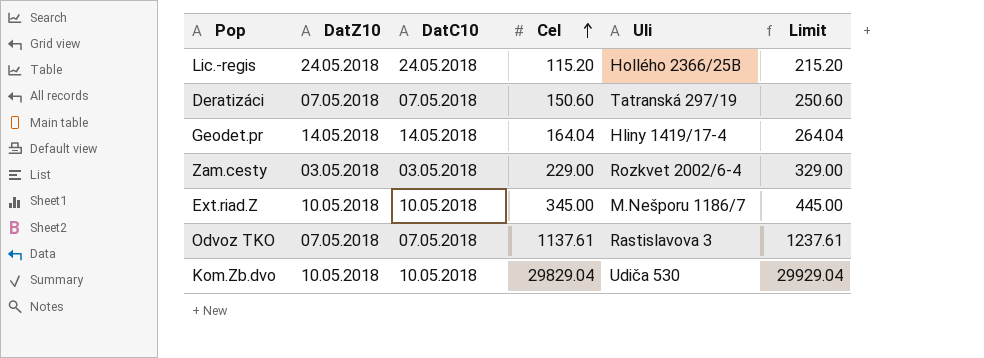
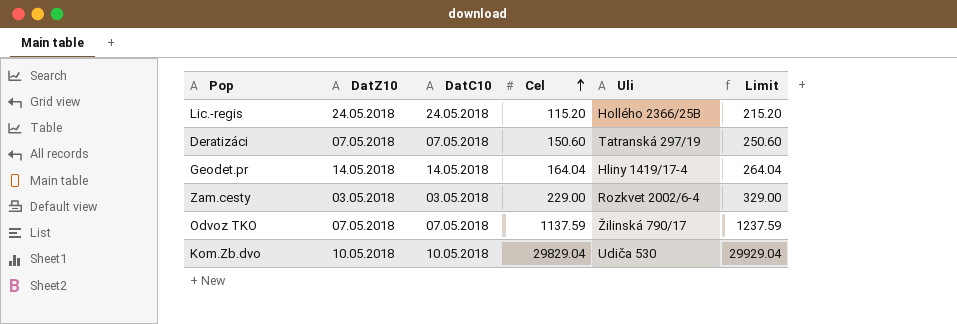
row Ext.riad.Z: 10.05.2018 | 10.05.2018 | 345.00 | M.Nešporu 1186/7 | 445.00 -> none
Odvoz TKO | Cel: 1137.61 -> 1137.59
Odvoz TKO | Uli: Rastislavova 3 -> Žilinská 790/17
Odvoz TKO | Limit: 1237.61 -> 1237.59

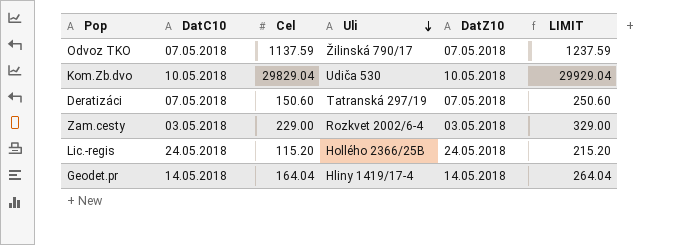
row order: Cel ascending -> Uli descending
column DatZ10 | position: 2 -> 5
column name: Limit -> LIMIT

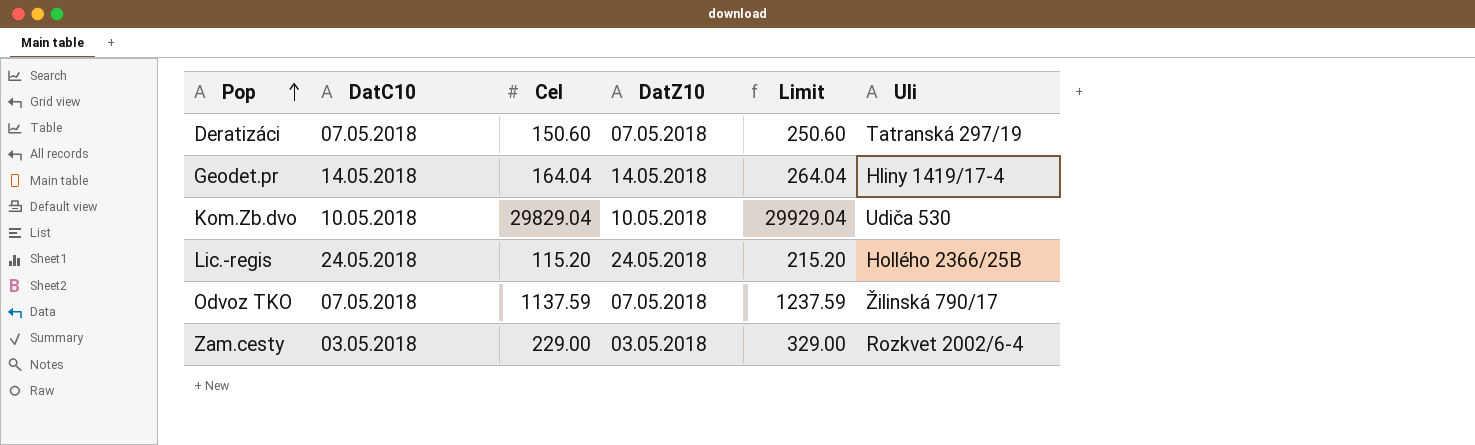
row order: Uli descending -> Pop ascending
column name: LIMIT -> Limit
column Uli | position: 4 -> 6

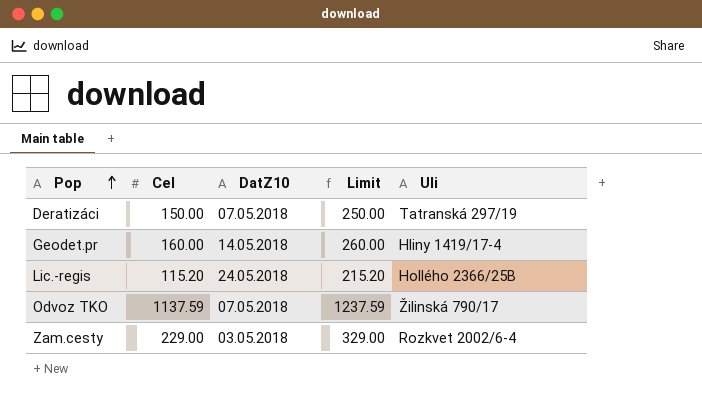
column DatC10 | position: 2 -> none
row Kom.Zb.dvo: 10.05.2018 | 29829.04 | 10.05.2018 | 29929.04 | Udiča 530 -> none
Deratizáci | Cel: 150.60 -> 150.00
Deratizáci | Limit: 250.60 -> 250.00
Geodet.pr | Cel: 164.04 -> 160.00
Geodet.pr | Limit: 264.04 -> 260.00

